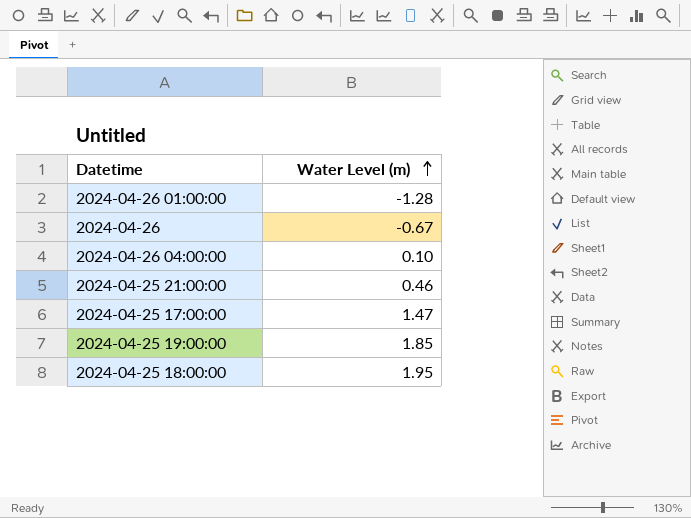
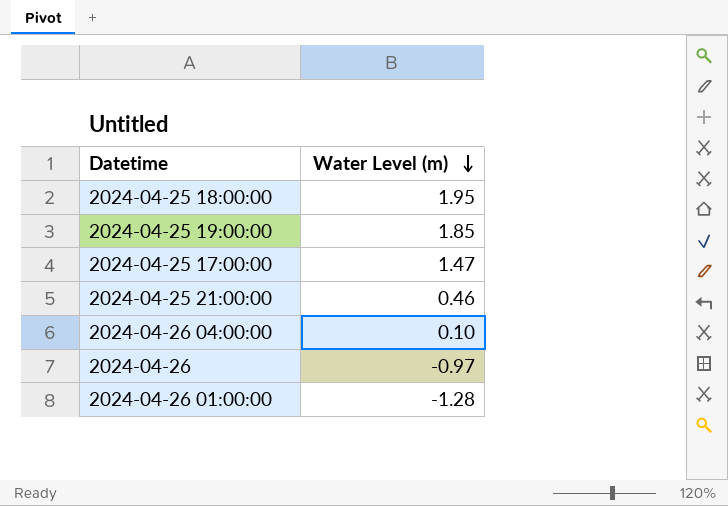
row order: Water Level (m) ascending -> Water Level (m) descending
2024-04-26 | Water Level (m): -0.67 -> -0.97

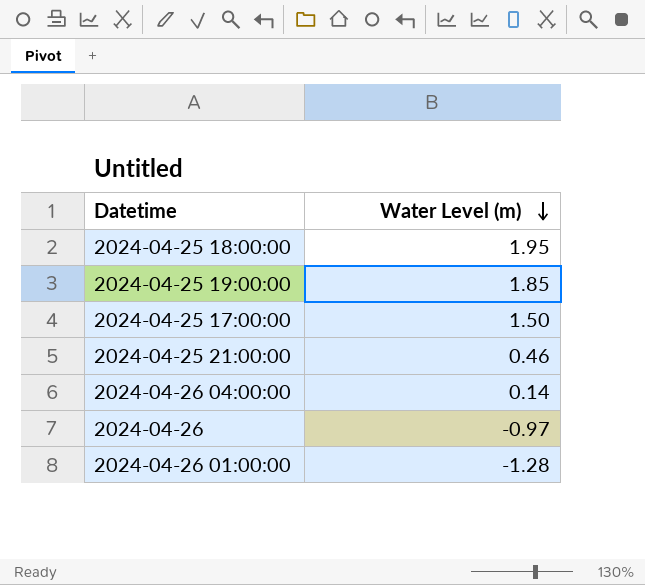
2024-04-25 17:00:00 | Water Level (m): 1.47 -> 1.50
2024-04-26 04:00:00 | Water Level (m): 0.10 -> 0.14

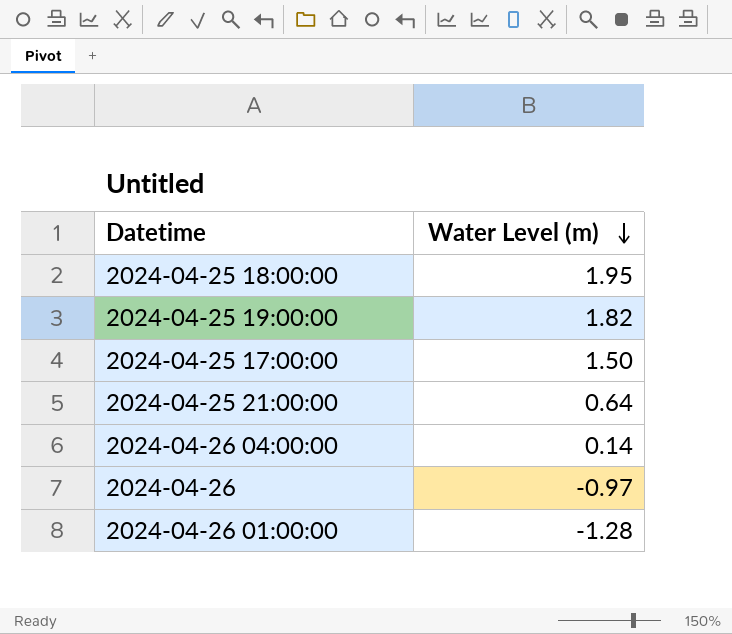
2024-04-25 19:00:00 | Water Level (m): 1.85 -> 1.82
2024-04-25 21:00:00 | Water Level (m): 0.46 -> 0.64

